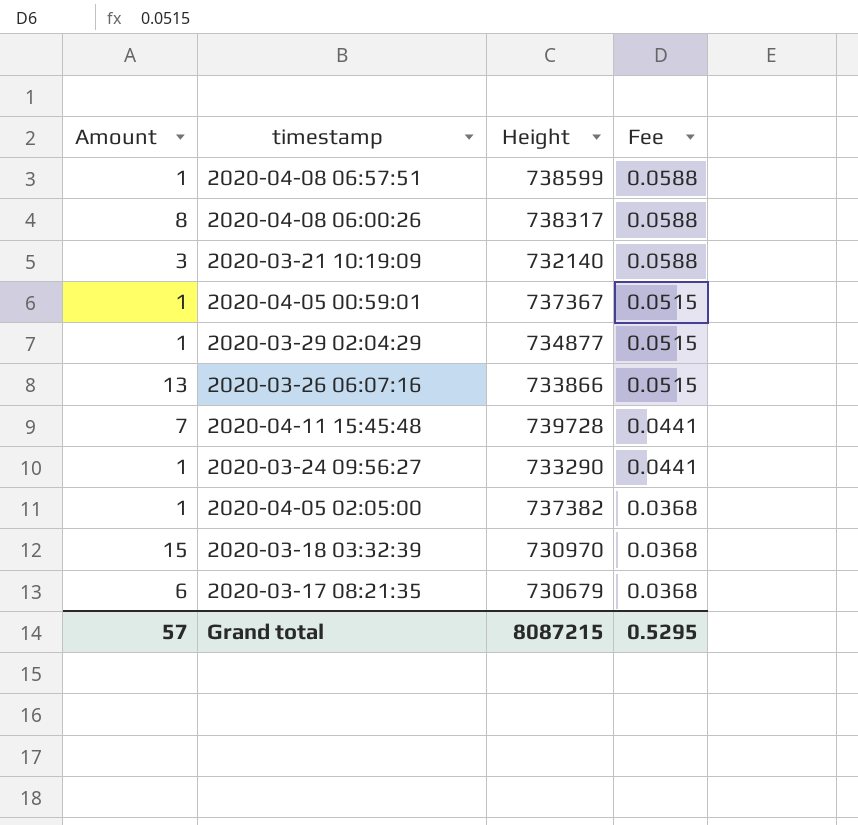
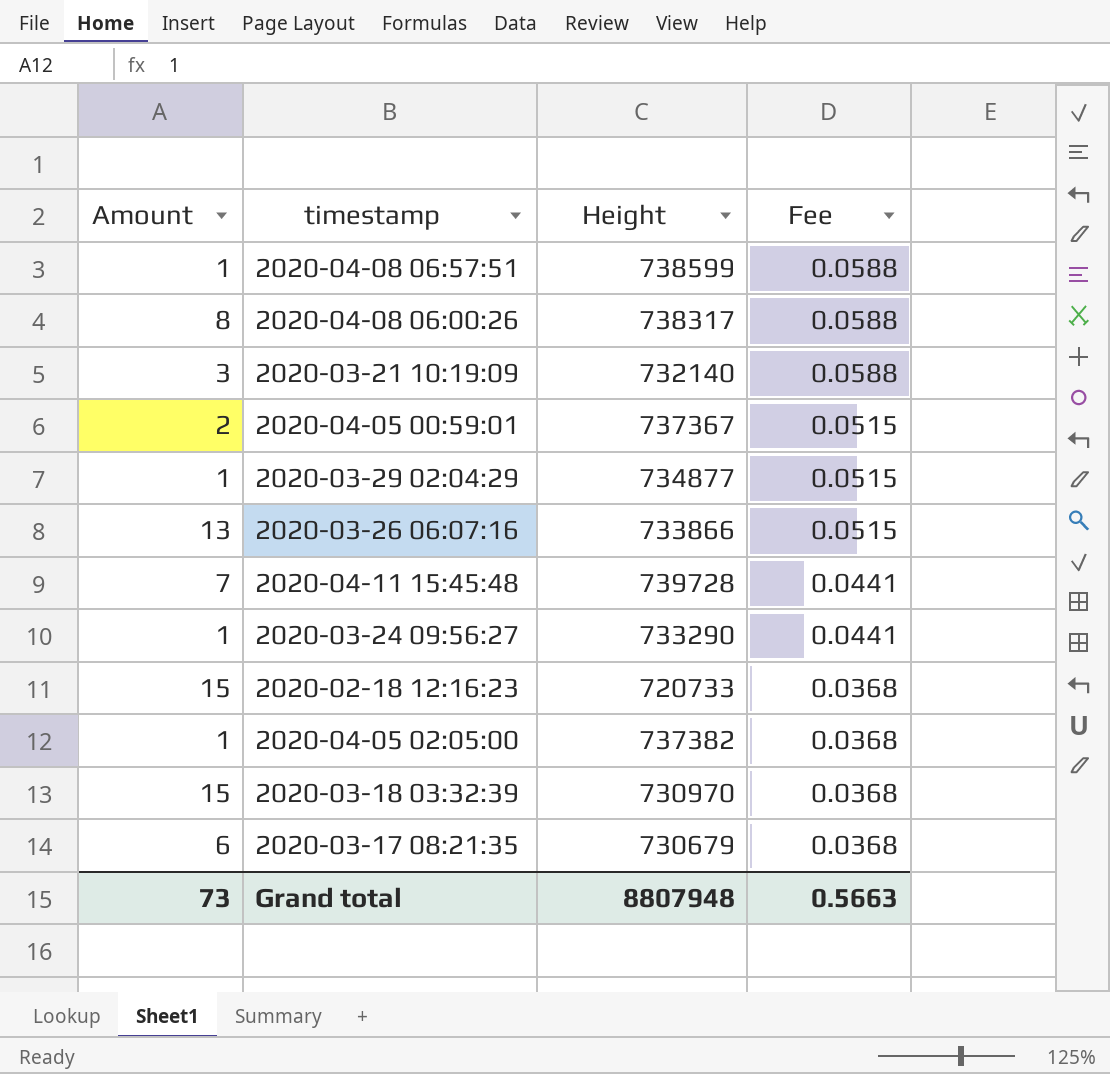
2020-04-05 00:59:01 | Amount: 1 -> 2
row 2020-02-18 12:16:23: none -> 15 | 720733 | 0.0368
Grand total | Amount: 57 -> 73
Grand total | Height: 8087215 -> 8807948
Grand total | Fee: 0.5295 -> 0.5663

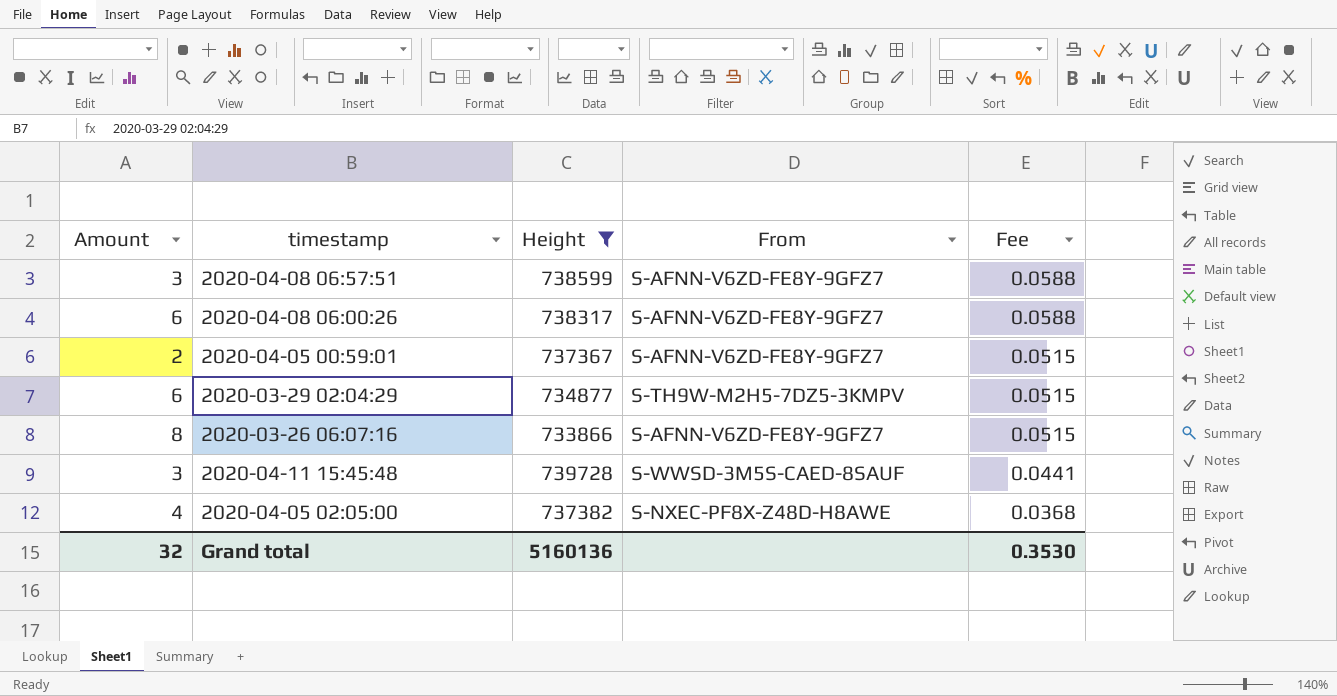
filter: none -> Height >= 733866
column From | position: none -> 4
2020-04-08 06:57:51 | Amount: 1 -> 3
2020-04-08 06:00:26 | Amount: 8 -> 6
2020-03-29 02:04:29 | Amount: 1 -> 6
2020-03-26 06:07:16 | Amount: 13 -> 8
2020-04-11 15:45:48 | Amount: 7 -> 3
2020-04-05 02:05:00 | Amount: 1 -> 4
Grand total | Amount: 73 -> 32
Grand total | Height: 8807948 -> 5160136
Grand total | Fee: 0.5663 -> 0.3530

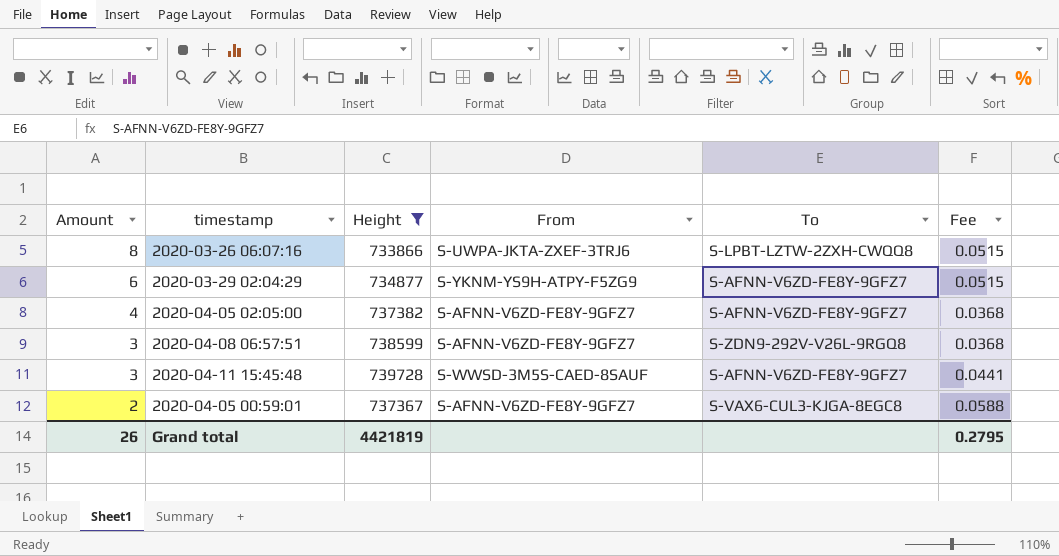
row order: Fee descending -> Amount descending
column To | position: none -> 5
row 2020-04-08 06:00:26: 6 | 738317 | S-AFNN-V6ZD-FE8Y-9GFZ7 | 0.0588 -> none
2020-03-26 06:07:16 | From: S-AFNN-V6ZD-FE8Y-9GFZ7 -> S-UWPA-JKTA-ZXEF-3TRJ6
2020-03-29 02:04:29 | From: S-TH9W-M2H5-7DZ5-3KMPV -> S-YKNM-YS9H-ATPY-F5ZG9
2020-04-05 02:05:00 | From: S-NXEC-PF8X-Z48D-H8AWE -> S-AFNN-V6ZD-FE8Y-9GFZ7
2020-04-08 06:57:51 | Fee: 0.0588 -> 0.0368
2020-04-05 00:59:01 | Fee: 0.0515 -> 0.0588
Grand total | Amount: 32 -> 26
Grand total | Height: 5160136 -> 4421819
Grand total | Fee: 0.3530 -> 0.2795

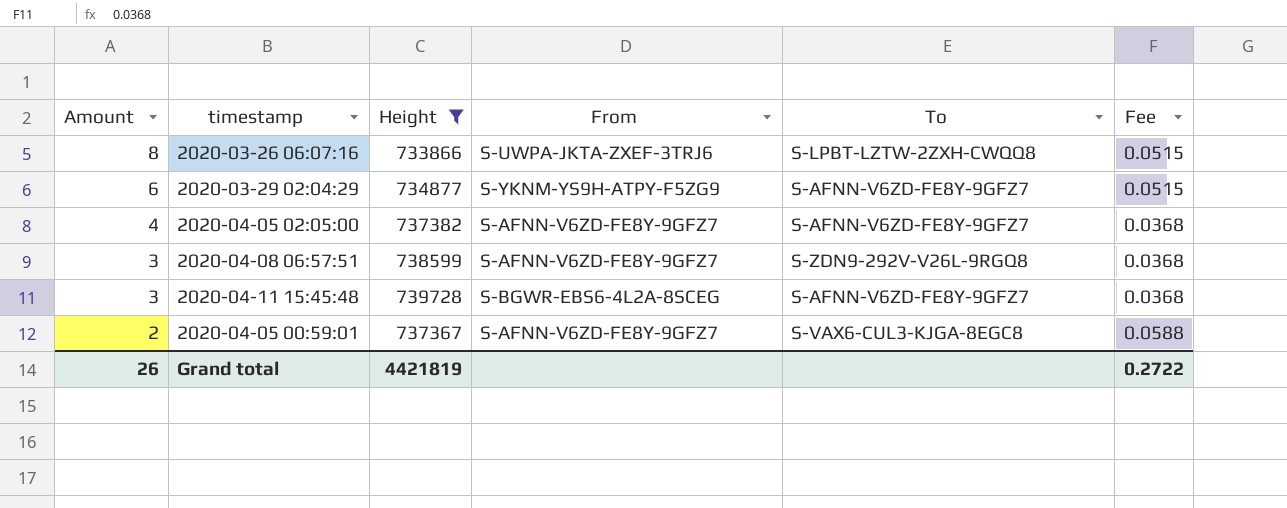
2020-04-11 15:45:48 | From: S-WWSD-3M5S-CAED-8SAUF -> S-BGWR-EBS6-4L2A-8SCEG
2020-04-11 15:45:48 | Fee: 0.0441 -> 0.0368
Grand total | Fee: 0.2795 -> 0.2722

